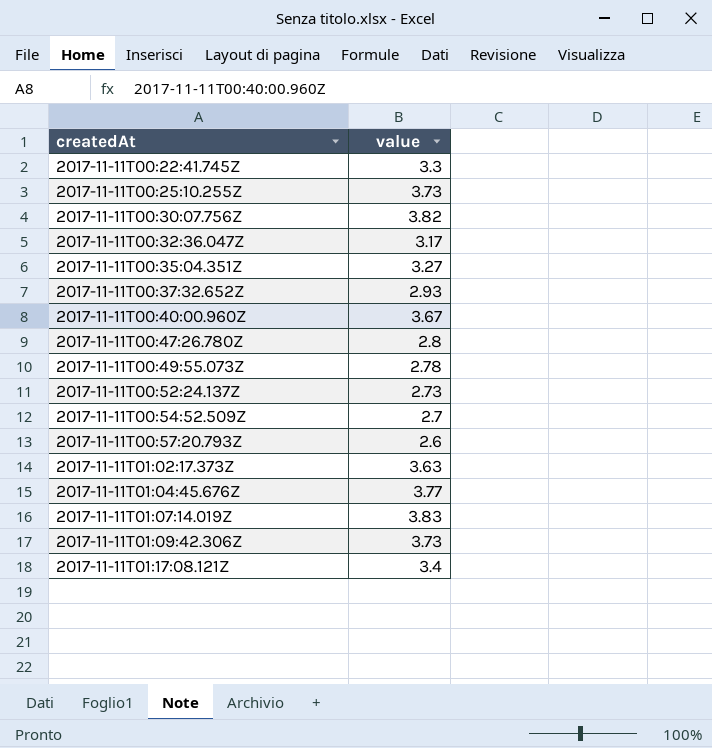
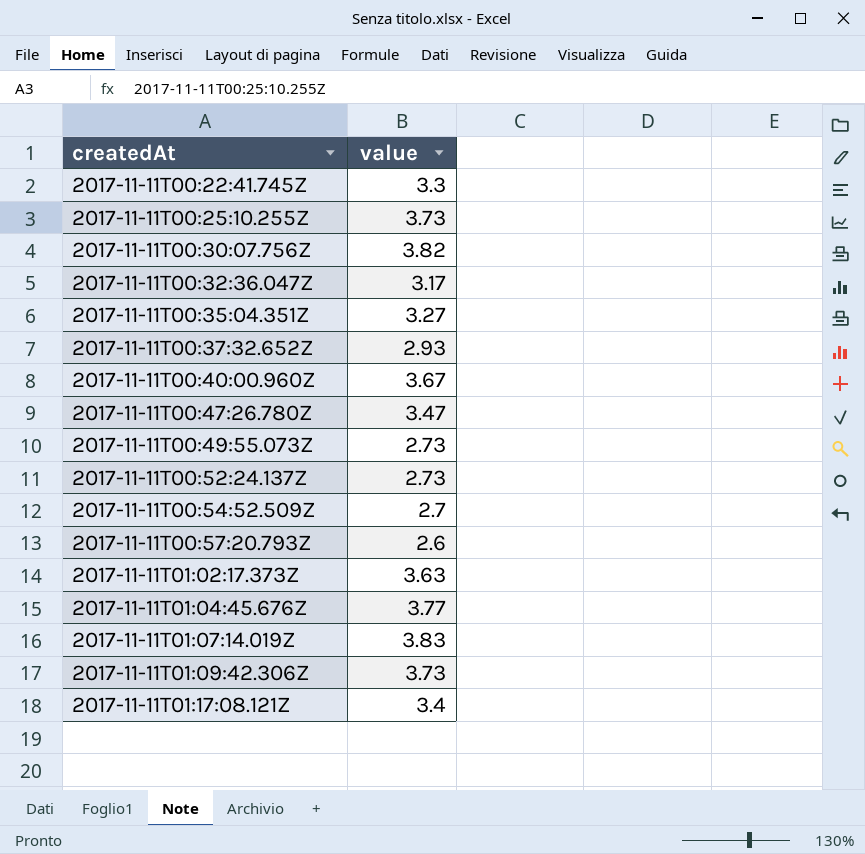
2017-11-11T00:47:26.780Z | value: 2.8 -> 3.47
2017-11-11T00:49:55.073Z | value: 2.78 -> 2.73

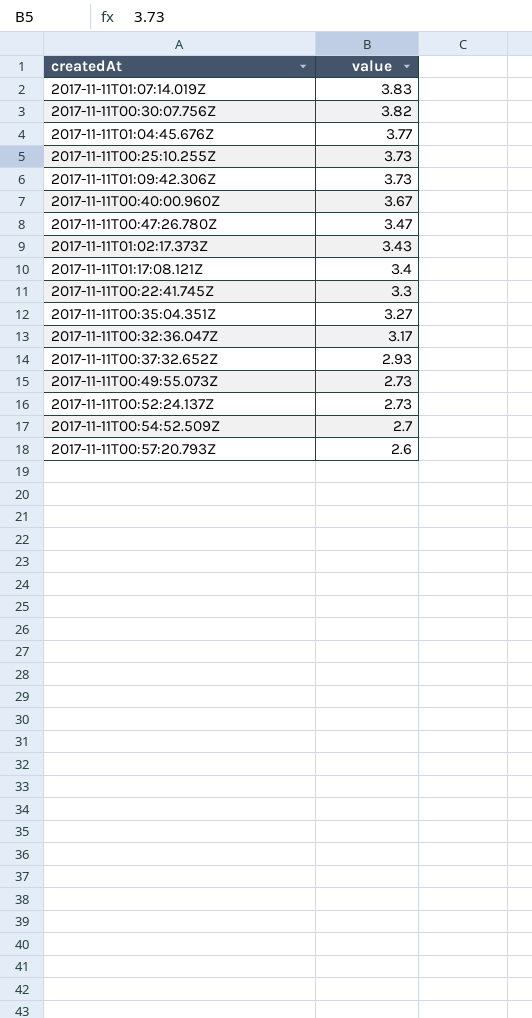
row order: createdAt ascending -> value descending
2017-11-11T01:02:17.373Z | value: 3.63 -> 3.43

